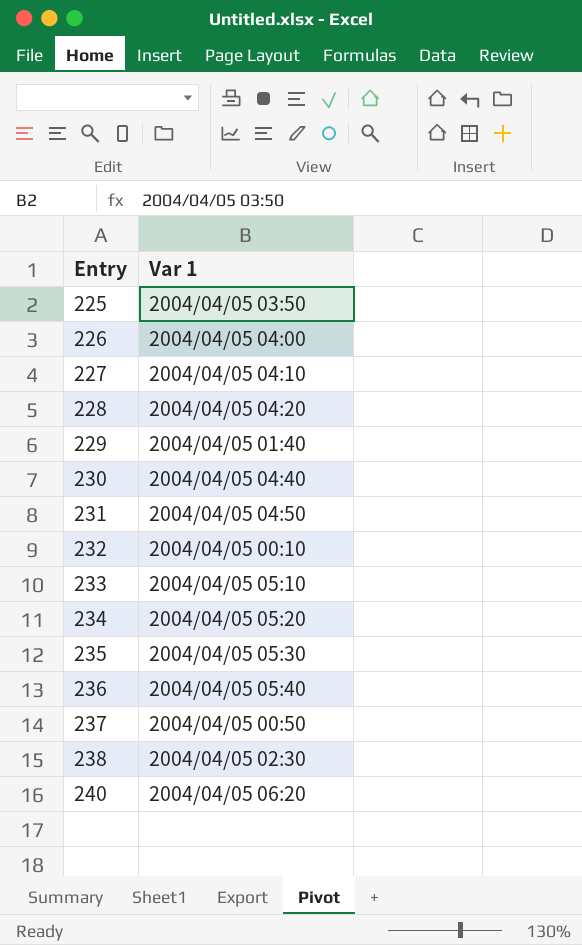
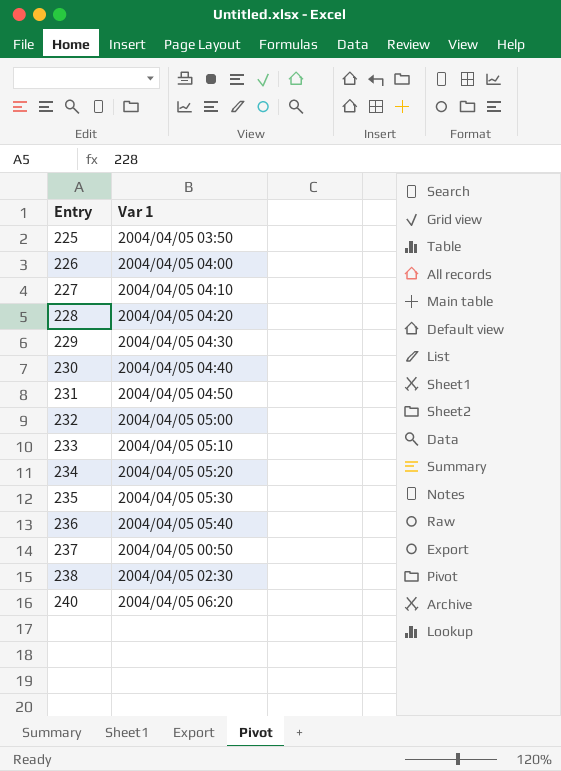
229 | Var 1: 2004/04/05 01:40 -> 2004/04/05 04:30
232 | Var 1: 2004/04/05 00:10 -> 2004/04/05 05:00

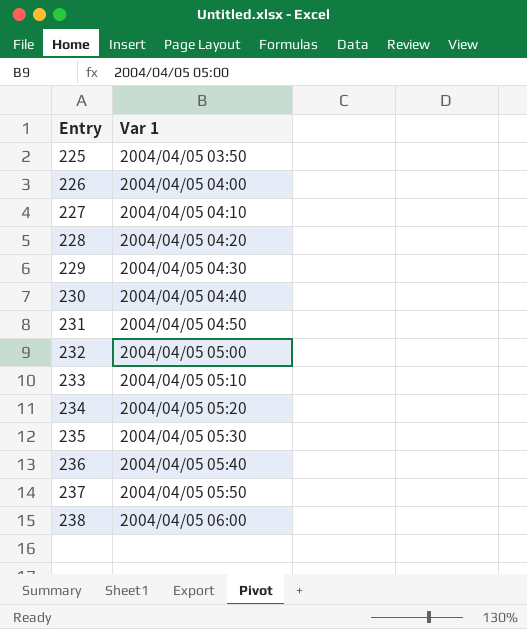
row 240: 2004/04/05 06:20 -> none
237 | Var 1: 2004/04/05 00:50 -> 2004/04/05 05:50
238 | Var 1: 2004/04/05 02:30 -> 2004/04/05 06:00

